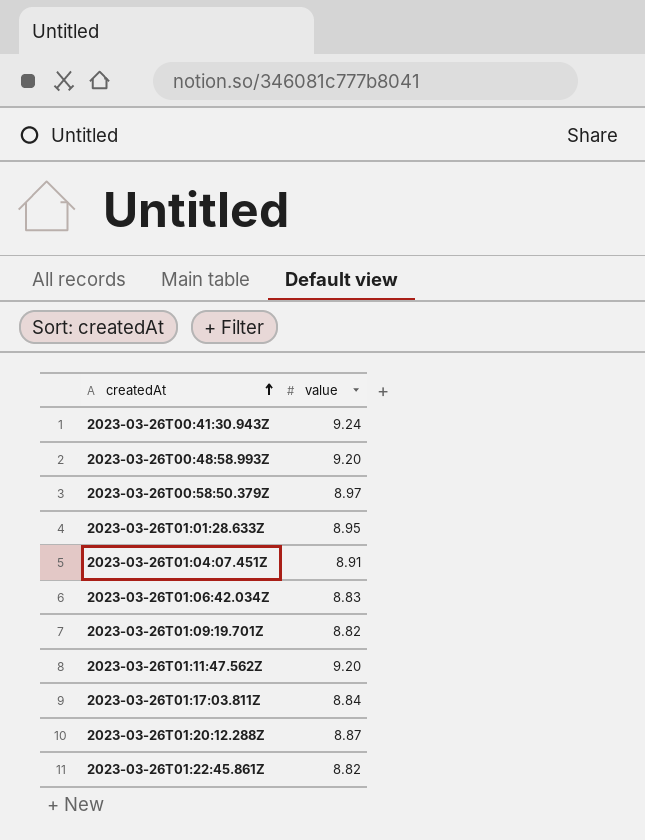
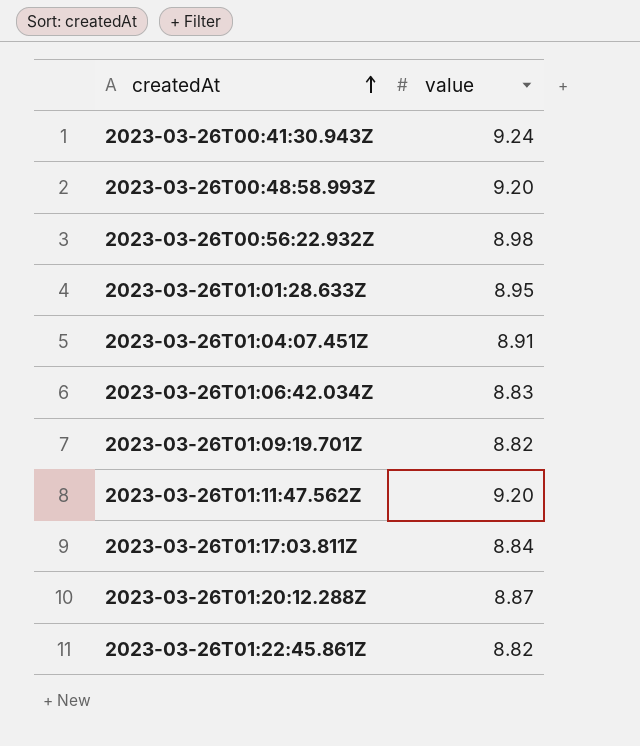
row 2023-03-26T00:58:50.379Z: 8.97 -> none
row 2023-03-26T00:56:22.932Z: none -> 8.98

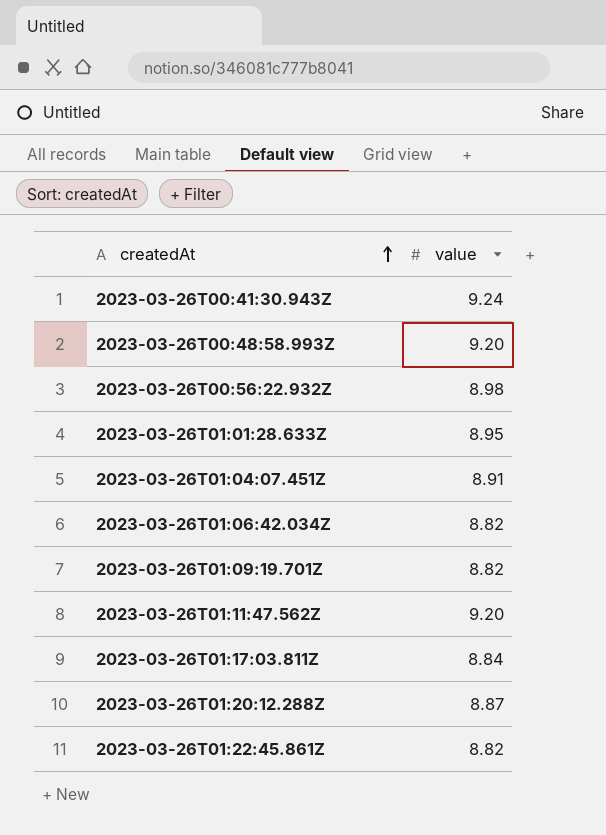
2023-03-26T01:06:42.034Z | value: 8.83 -> 8.82

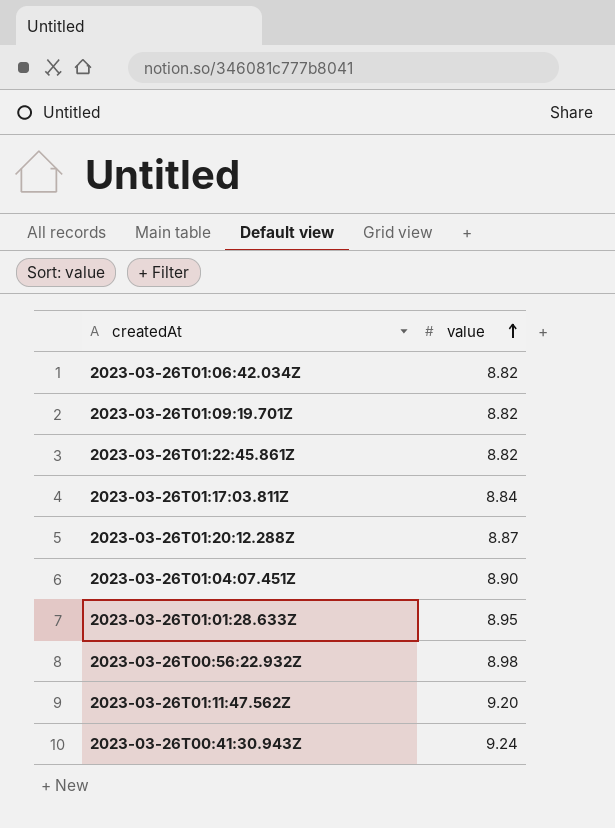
row order: createdAt ascending -> value ascending
row 2023-03-26T00:48:58.993Z: 9.20 -> none
2023-03-26T01:04:07.451Z | value: 8.91 -> 8.90

